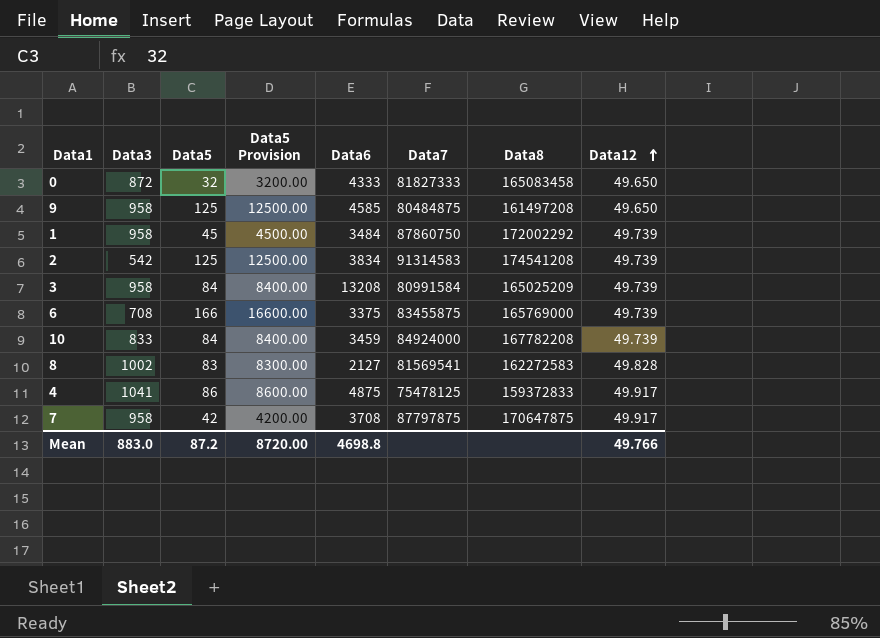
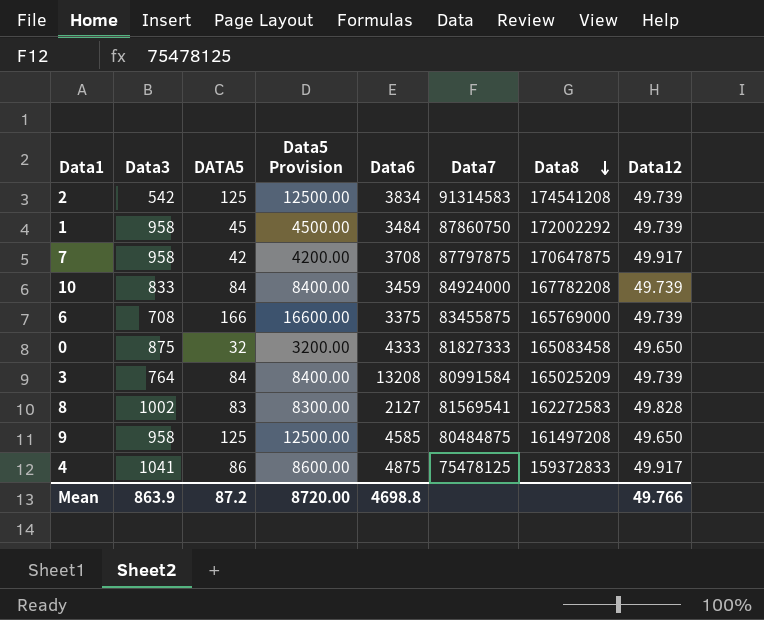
row order: Data12 ascending -> Data8 descending
column name: Data5 -> DATA5
0 | Data3: 872 -> 875
3 | Data3: 958 -> 764
Mean | Data3: 883.0 -> 863.9

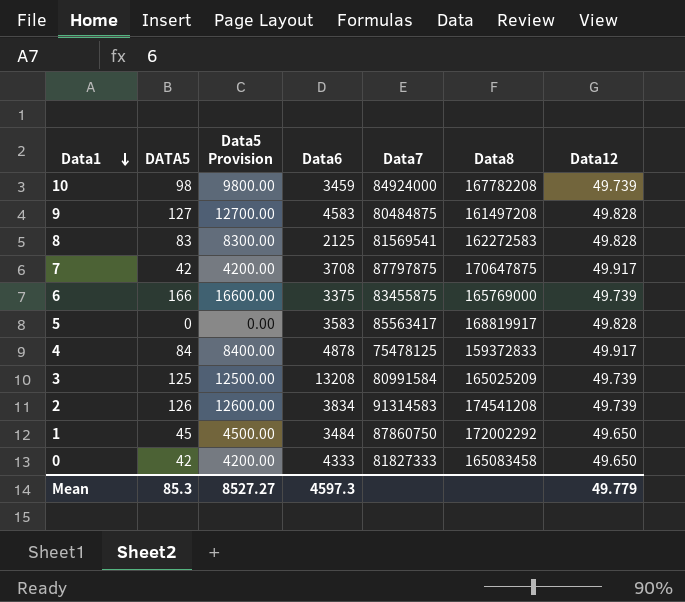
row order: Data8 descending -> Data1 descending
column Data3 | position: 2 -> none
10 | DATA5: 84 -> 98
10 | Data5 Provision: 8400.00 -> 9800.00
9 | DATA5: 125 -> 127
9 | Data5 Provision: 12500.00 -> 12700.00
9 | Data6: 4585 -> 4583
9 | Data12: 49.650 -> 49.828
8 | Data6: 2127 -> 2125
row 5: none -> 0 | 0.00 | 3583 | 85563417 | 168819917 | 49.828
4 | DATA5: 86 -> 84
4 | Data5 Provision: 8600.00 -> 8400.00
4 | Data6: 4875 -> 4878
3 | DATA5: 84 -> 125
3 | Data5 Provision: 8400.00 -> 12500.00
2 | DATA5: 125 -> 126
2 | Data5 Provision: 12500.00 -> 12600.00
1 | Data12: 49.739 -> 49.650
0 | DATA5: 32 -> 42
0 | Data5 Provision: 3200.00 -> 4200.00
Mean | DATA5: 87.2 -> 85.3
Mean | Data5 Provision: 8720.00 -> 8527.27
Mean | Data6: 4698.8 -> 4597.3
Mean | Data12: 49.766 -> 49.779

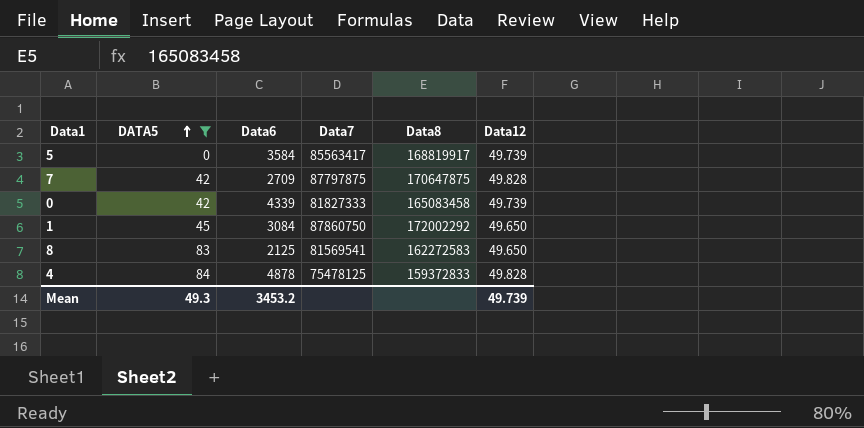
filter: none -> DATA5 <= 84
row order: Data1 descending -> DATA5 ascending
column Data5 Provision | formula: [DATA5] * 100 -> none
5 | Data6: 3583 -> 3584
5 | Data12: 49.828 -> 49.739
7 | Data6: 3708 -> 2709
7 | Data12: 49.917 -> 49.828
0 | Data6: 4333 -> 4339
0 | Data12: 49.650 -> 49.739
1 | Data6: 3484 -> 3084
8 | Data12: 49.828 -> 49.650
4 | Data12: 49.917 -> 49.828
Mean | DATA5: 85.3 -> 49.3
Mean | Data6: 4597.3 -> 3453.2
Mean | Data12: 49.779 -> 49.739

